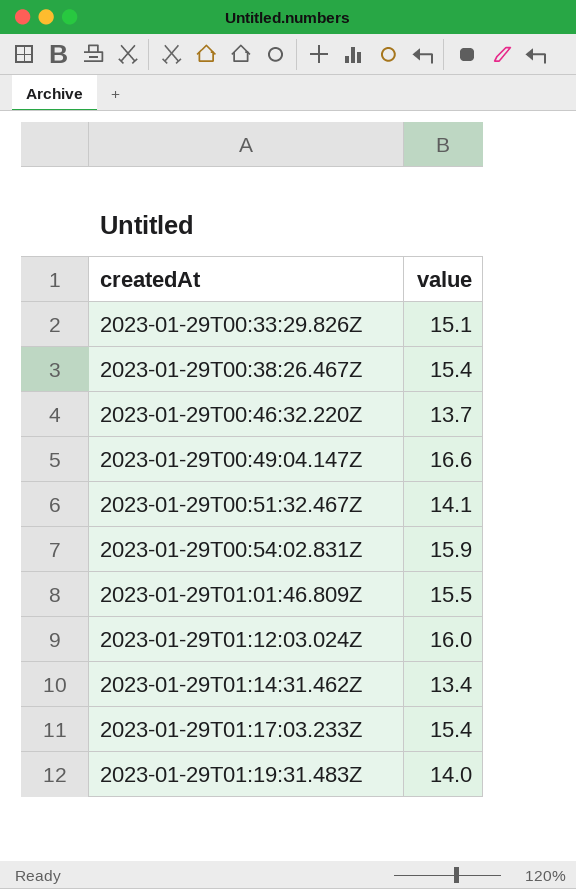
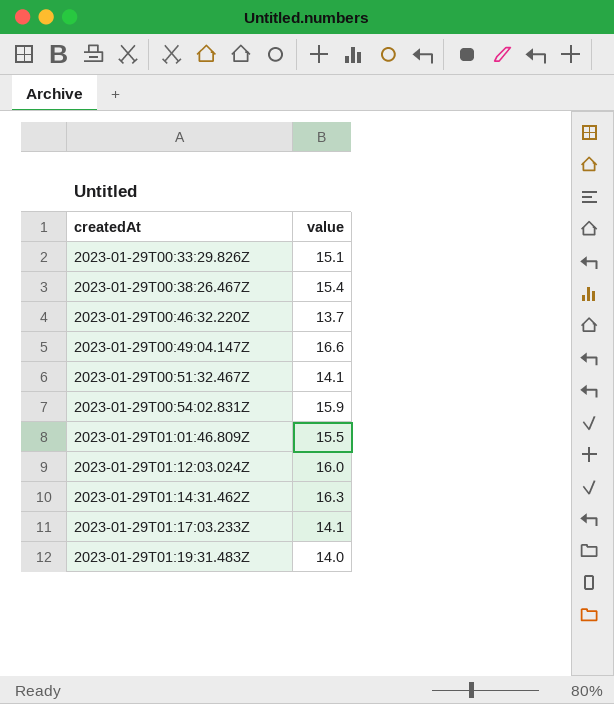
2023-01-29T01:14:31.462Z | value: 13.4 -> 16.3
2023-01-29T01:17:03.233Z | value: 15.4 -> 14.1

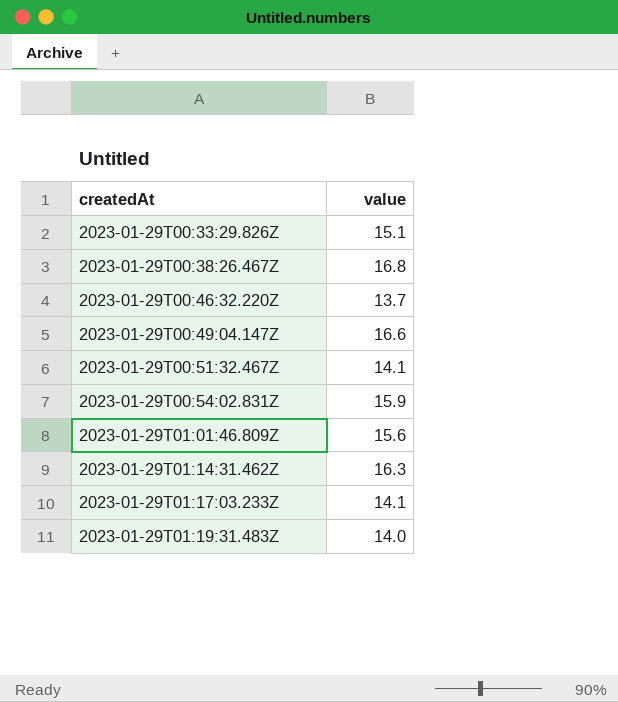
row 2023-01-29T01:12:03.024Z: 16.0 -> none
2023-01-29T00:38:26.467Z | value: 15.4 -> 16.8
2023-01-29T01:01:46.809Z | value: 15.5 -> 15.6

